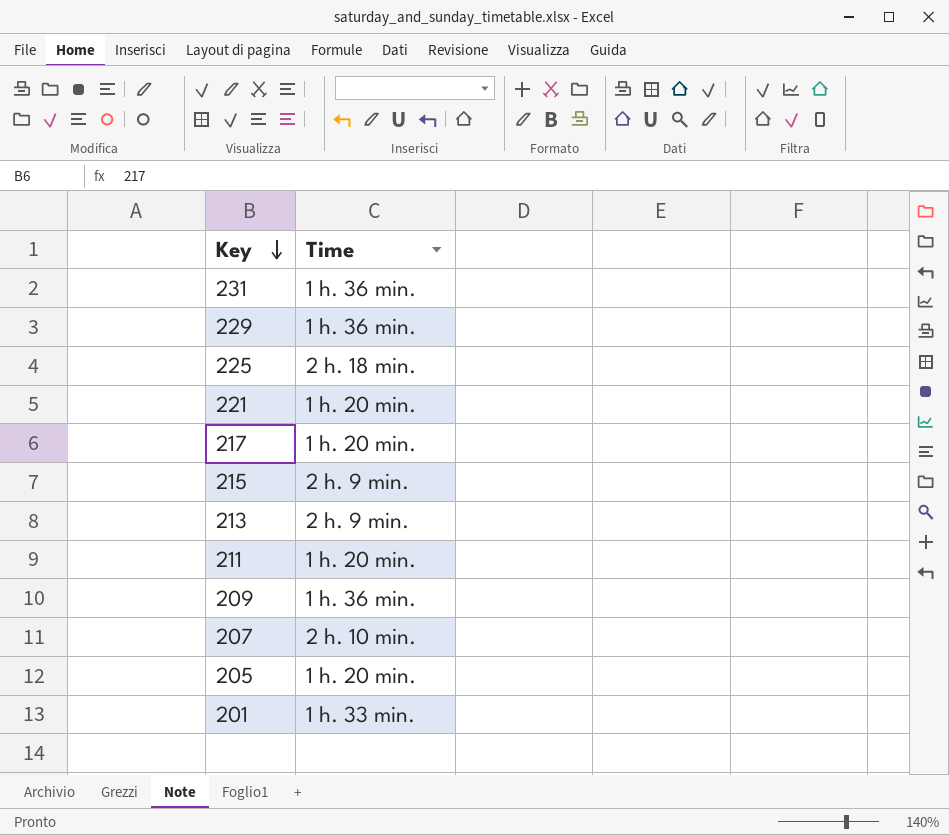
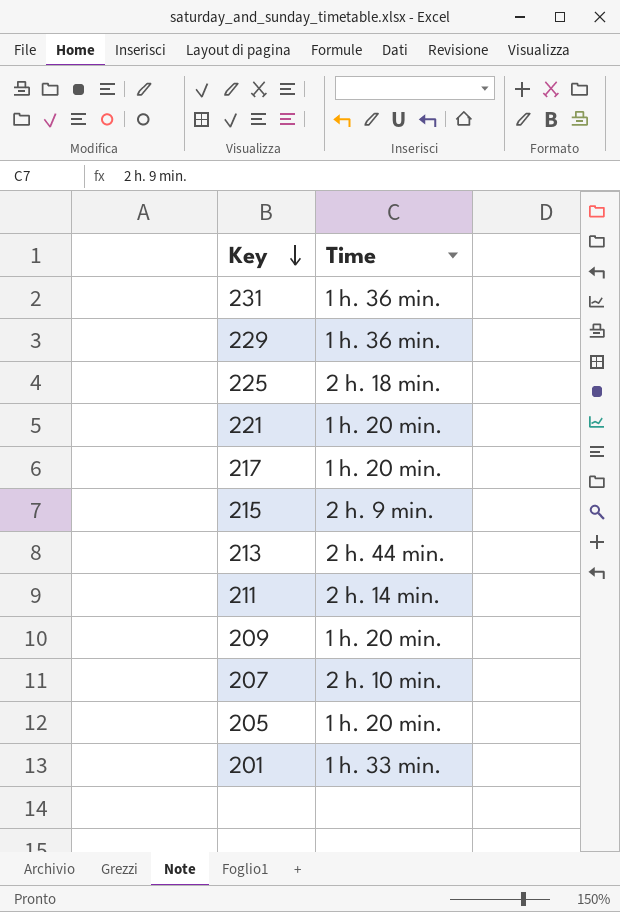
213 | Time: 2 h. 9 min. -> 2 h. 44 min.
211 | Time: 1 h. 20 min. -> 2 h. 14 min.
209 | Time: 1 h. 36 min. -> 1 h. 20 min.

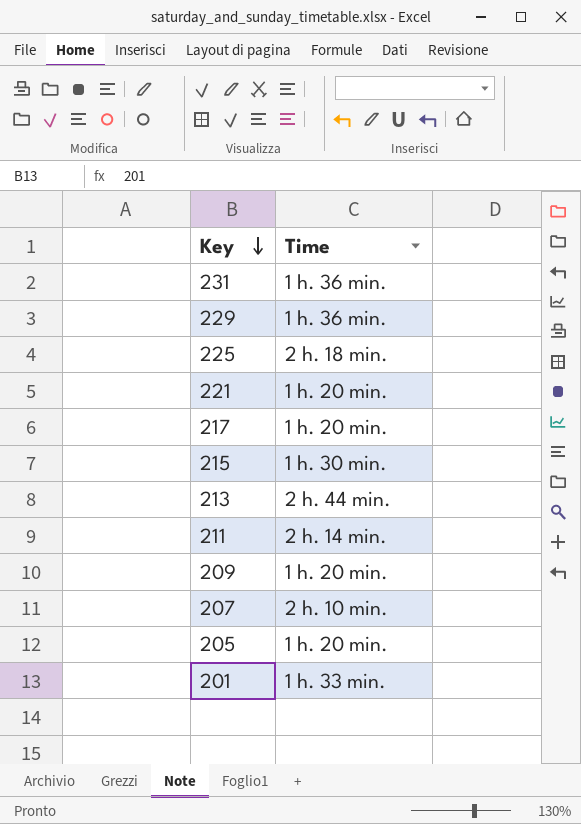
215 | Time: 2 h. 9 min. -> 1 h. 30 min.

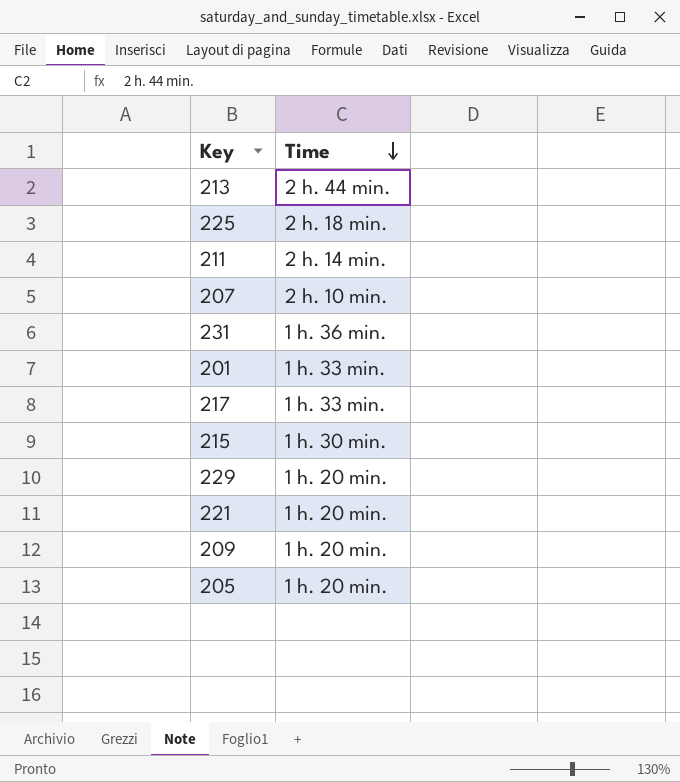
row order: Key descending -> Time descending
217 | Time: 1 h. 20 min. -> 1 h. 33 min.
229 | Time: 1 h. 36 min. -> 1 h. 20 min.

